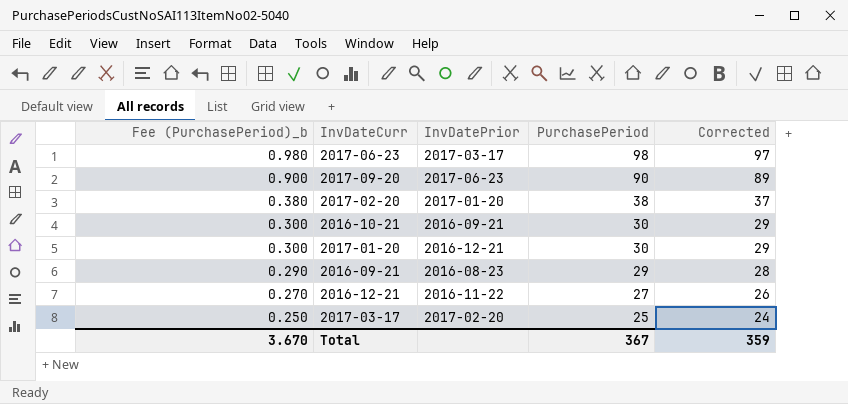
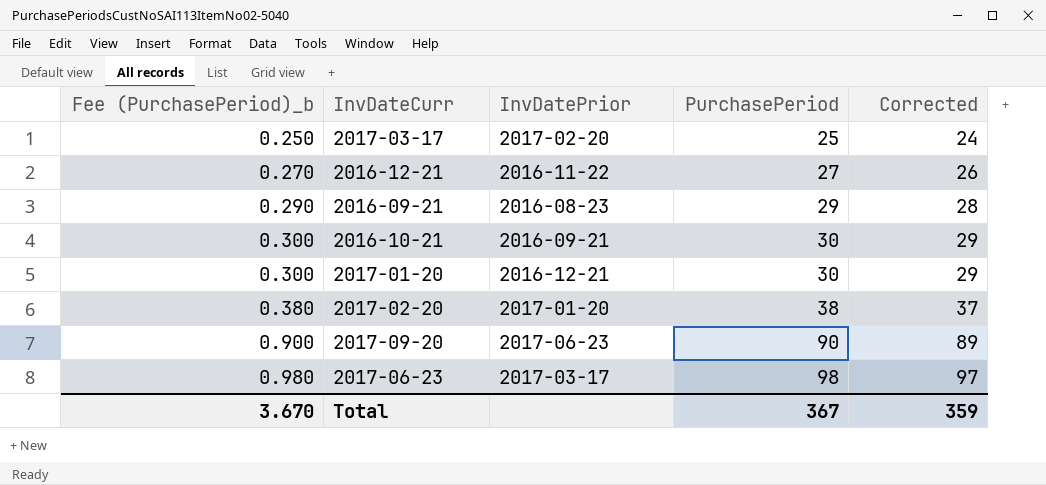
row order: Fee (PurchasePeriod)_b descending -> Fee (PurchasePeriod)_b ascending

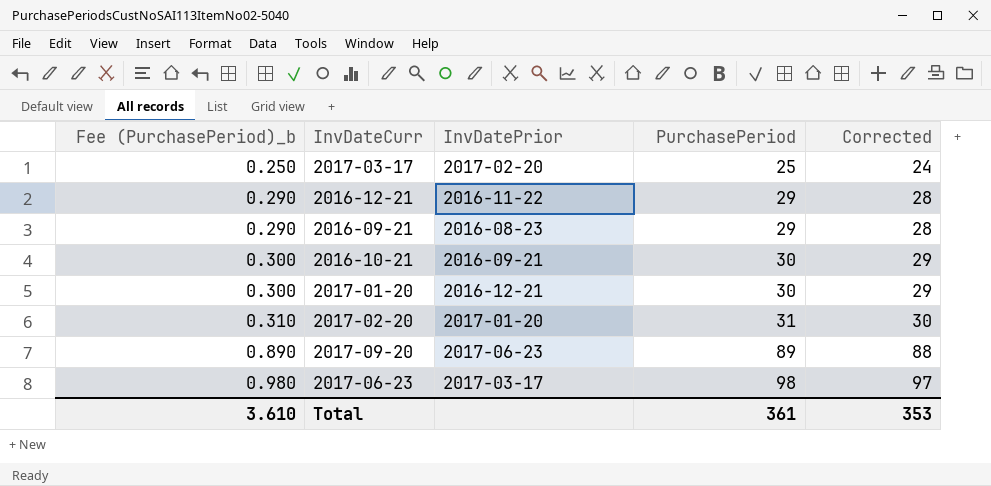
2016-12-21 | Fee (PurchasePeriod)_b: 0.270 -> 0.290
2016-12-21 | PurchasePeriod: 27 -> 29
2016-12-21 | Corrected: 26 -> 28
2017-02-20 | Fee (PurchasePeriod)_b: 0.380 -> 0.310
2017-02-20 | PurchasePeriod: 38 -> 31
2017-02-20 | Corrected: 37 -> 30
2017-09-20 | Fee (PurchasePeriod)_b: 0.900 -> 0.890
2017-09-20 | PurchasePeriod: 90 -> 89
2017-09-20 | Corrected: 89 -> 88
Total | Fee (PurchasePeriod)_b: 3.670 -> 3.610
Total | PurchasePeriod: 367 -> 361
Total | Corrected: 359 -> 353

